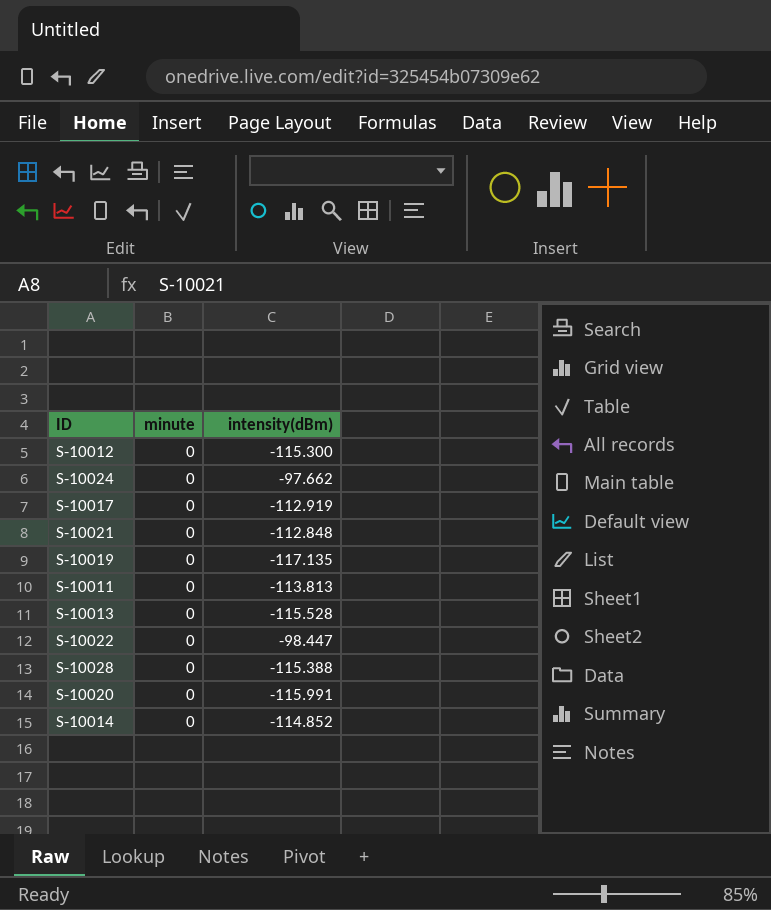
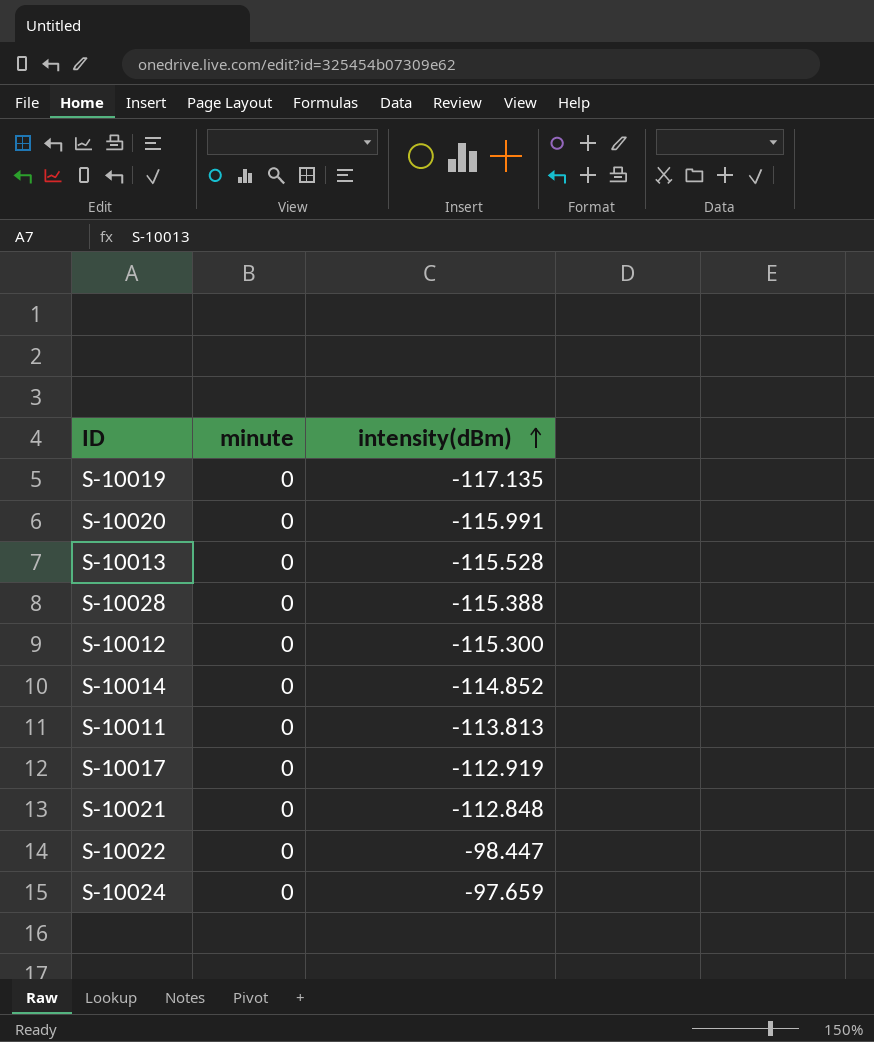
row order: none -> intensity(dBm) ascending
S-10024 | intensity(dBm): -97.662 -> -97.659

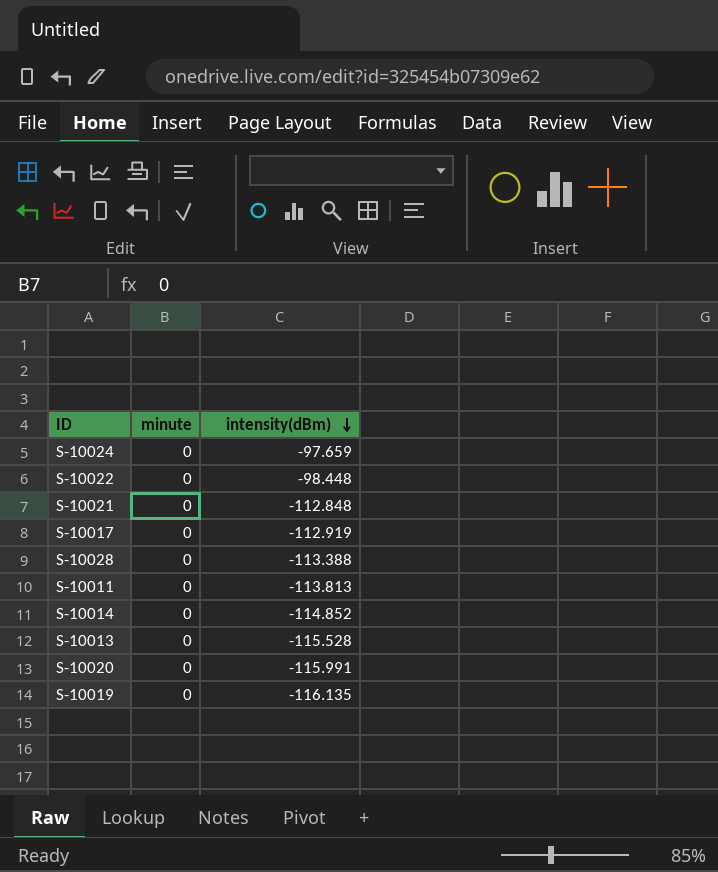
row order: intensity(dBm) ascending -> intensity(dBm) descending
row S-10012: 0 | -115.300 -> none
S-10022 | intensity(dBm): -98.447 -> -98.448
S-10028 | intensity(dBm): -115.388 -> -113.388
S-10019 | intensity(dBm): -117.135 -> -116.135

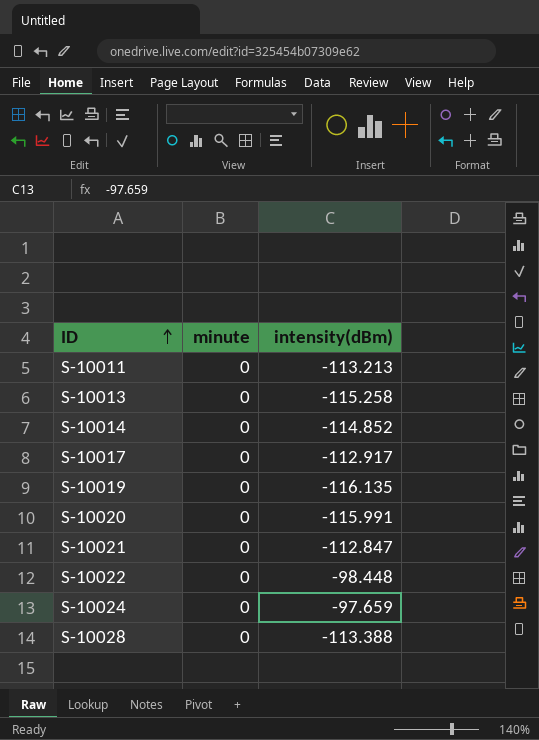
row order: intensity(dBm) descending -> ID ascending
S-10011 | intensity(dBm): -113.813 -> -113.213
S-10013 | intensity(dBm): -115.528 -> -115.258
S-10017 | intensity(dBm): -112.919 -> -112.917
S-10021 | intensity(dBm): -112.848 -> -112.847

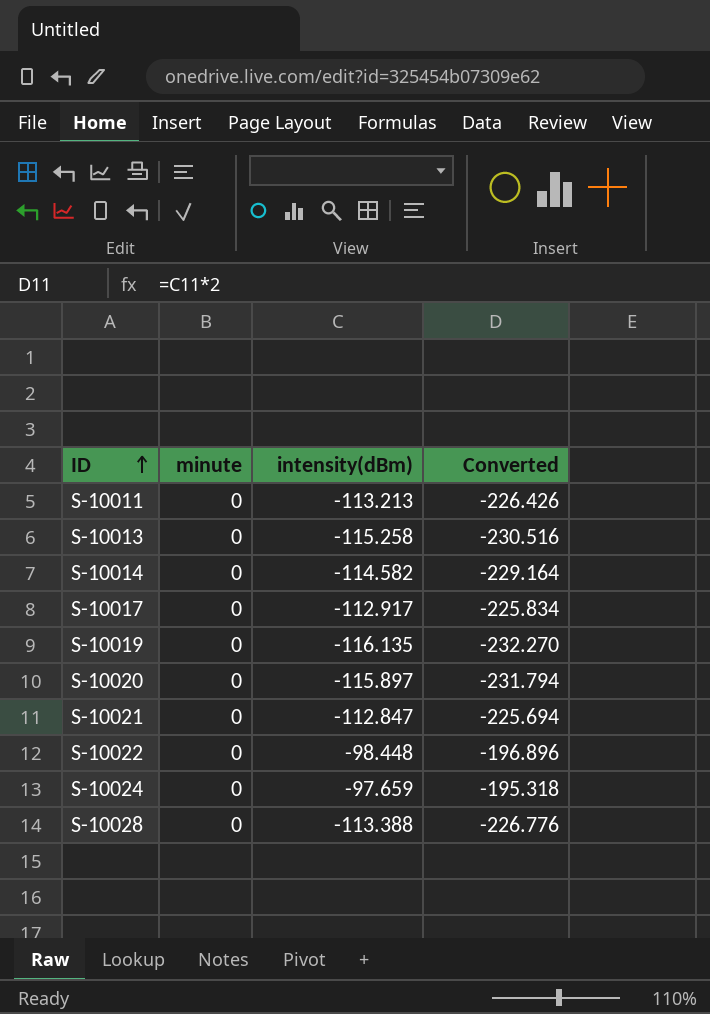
column Converted | formula: none -> [intensity(dBm)] * 2
S-10014 | intensity(dBm): -114.852 -> -114.582
S-10020 | intensity(dBm): -115.991 -> -115.897

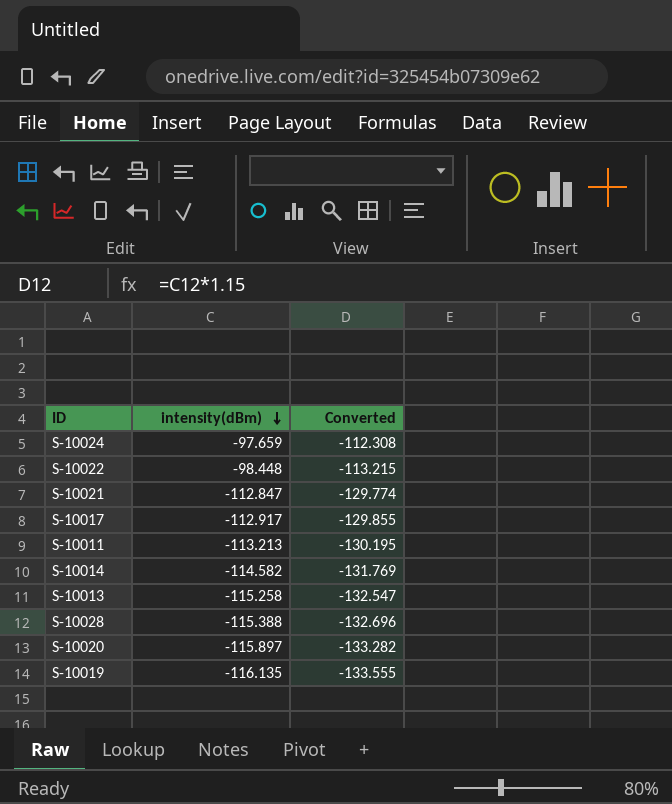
row order: ID ascending -> intensity(dBm) descending
column minute | position: 2 -> none
column Converted | formula: [intensity(dBm)] * 2 -> [intensity(dBm)] * 1.15
S-10028 | intensity(dBm): -113.388 -> -115.388

